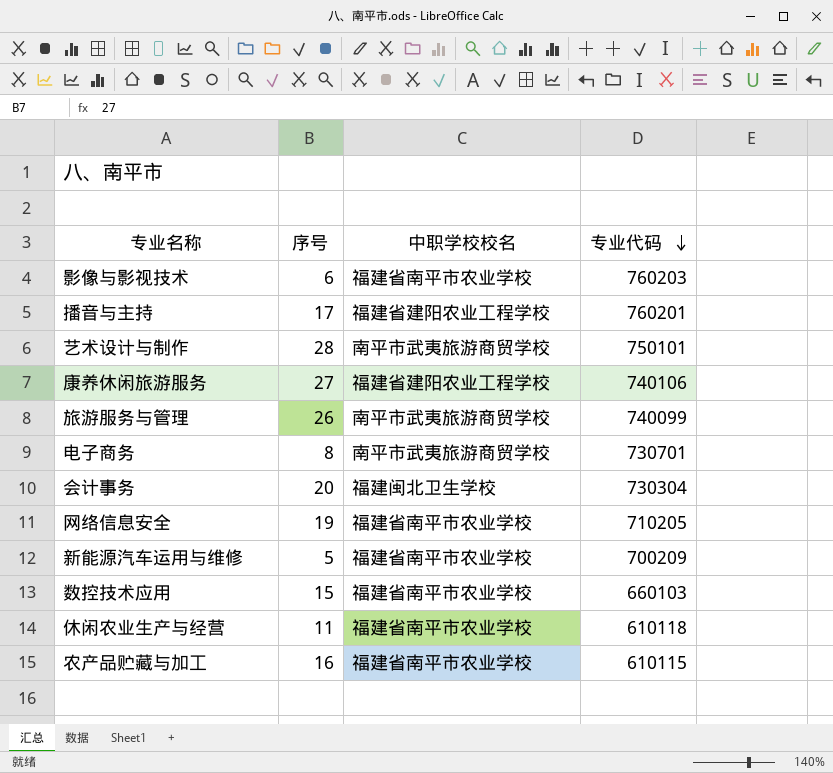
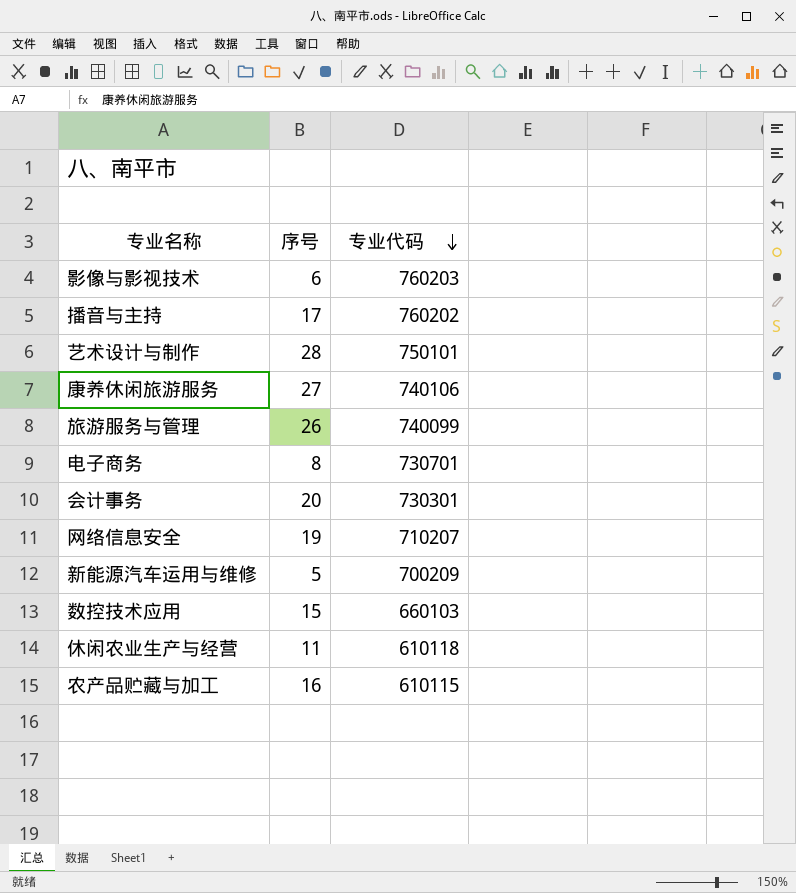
column 中职学校校名 | position: 3 -> none
播音与主持 | 专业代码: 760201 -> 760202
会计事务 | 专业代码: 730304 -> 730301
网络信息安全 | 专业代码: 710205 -> 710207

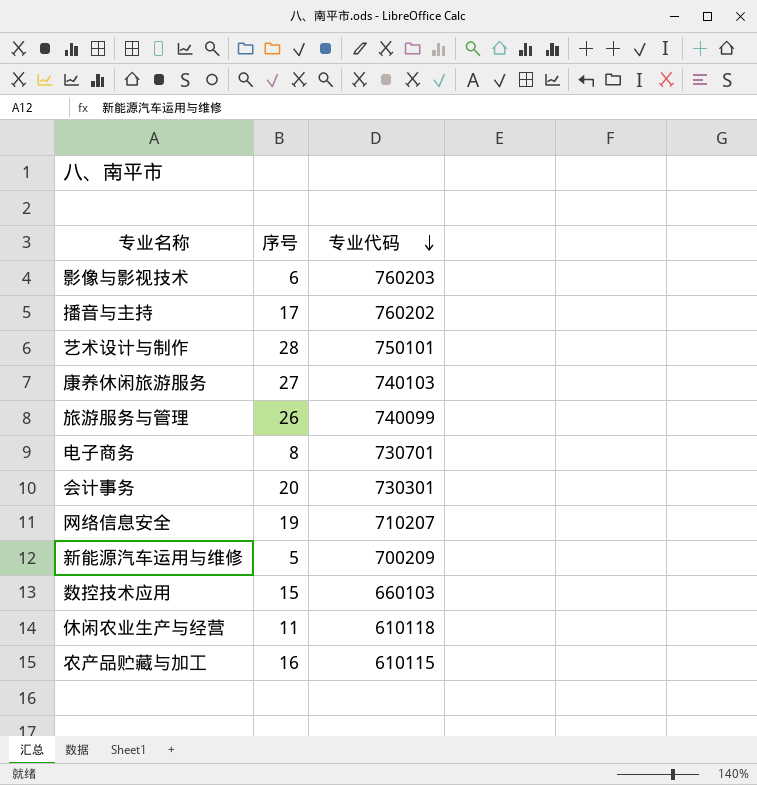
康养休闲旅游服务 | 专业代码: 740106 -> 740103

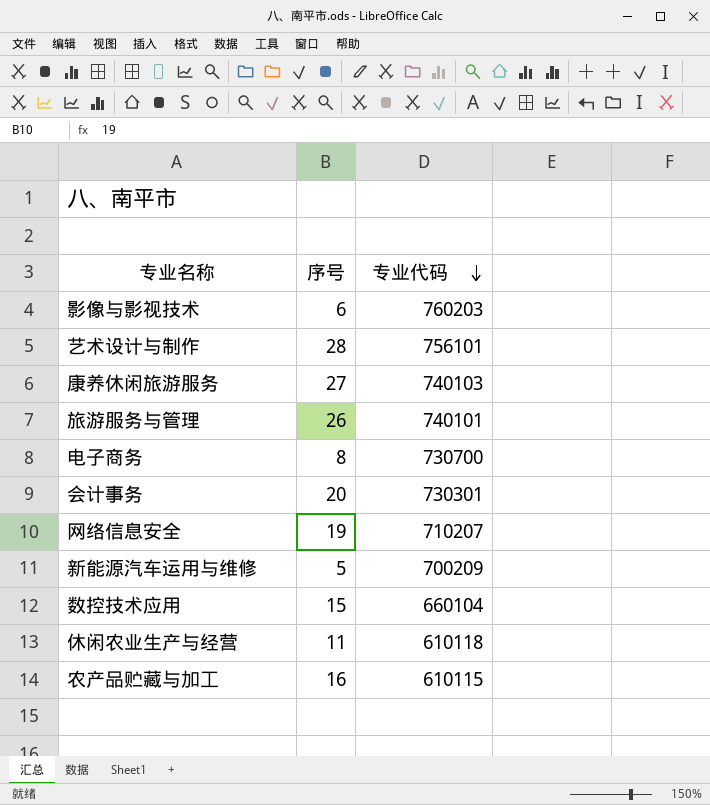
row 播音与主持: 17 | 760202 -> none
艺术设计与制作 | 专业代码: 750101 -> 756101
旅游服务与管理 | 专业代码: 740099 -> 740101
电子商务 | 专业代码: 730701 -> 730700
数控技术应用 | 专业代码: 660103 -> 660104

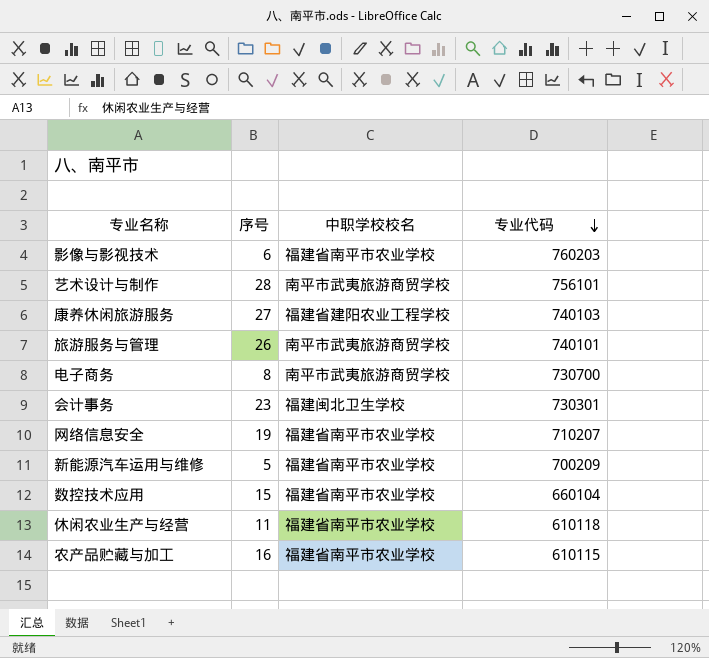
column 中职学校校名 | position: none -> 3
会计事务 | 序号: 20 -> 23

